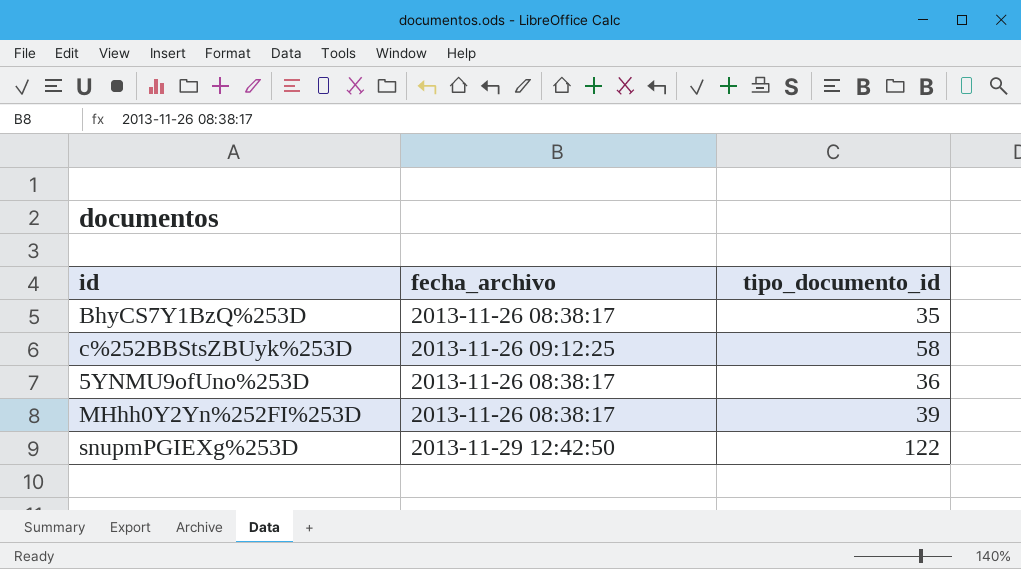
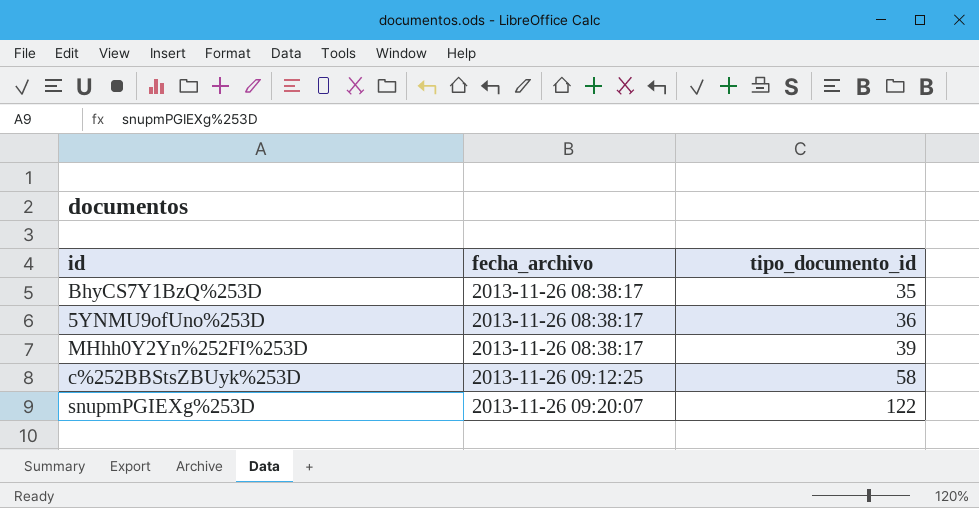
row order: none -> fecha_archivo ascending
snupmPGIEXg%253D | fecha_archivo: 2013-11-29 12:42:50 -> 2013-11-26 09:20:07

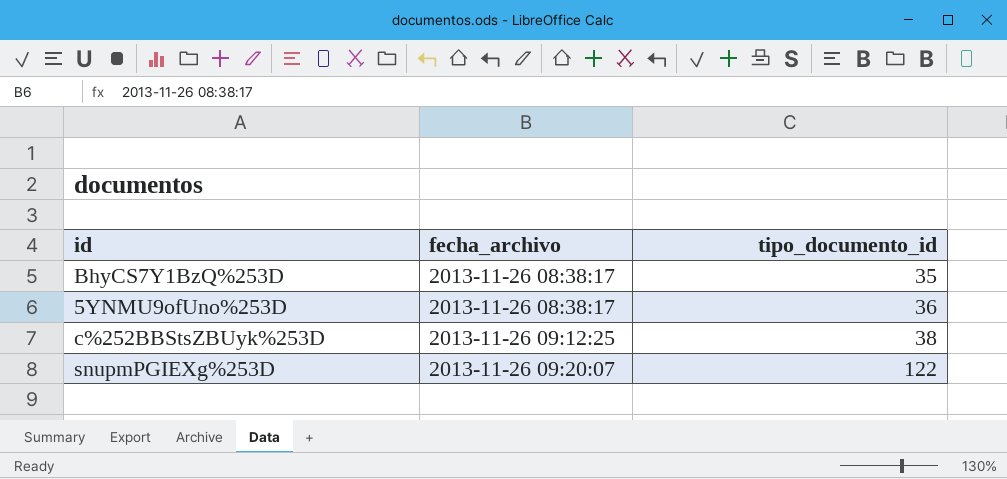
row MHhh0Y2Yn%252FI%253D: 2013-11-26 08:38:17 | 39 -> none
c%252BBStsZBUyk%253D | tipo_documento_id: 58 -> 38

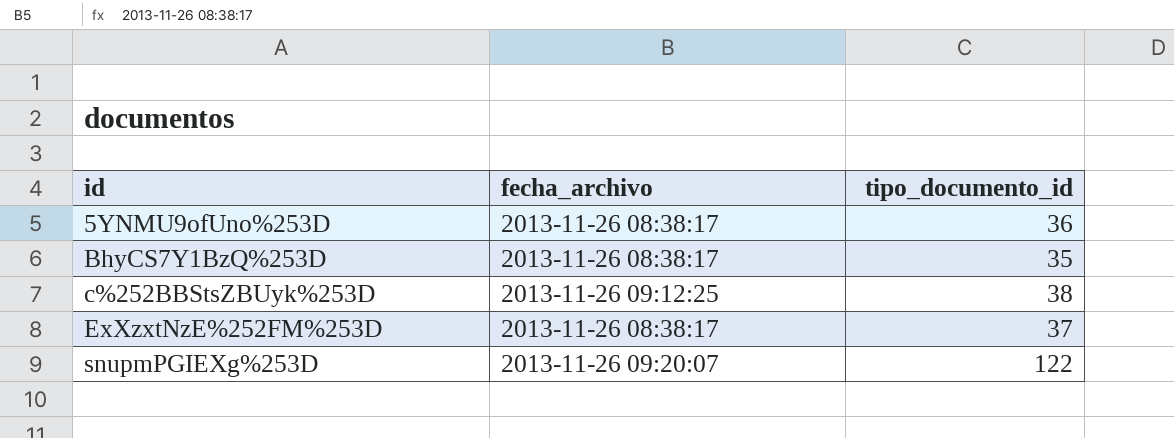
row order: fecha_archivo ascending -> id ascending
row ExXzxtNzE%252FM%253D: none -> 2013-11-26 08:38:17 | 37

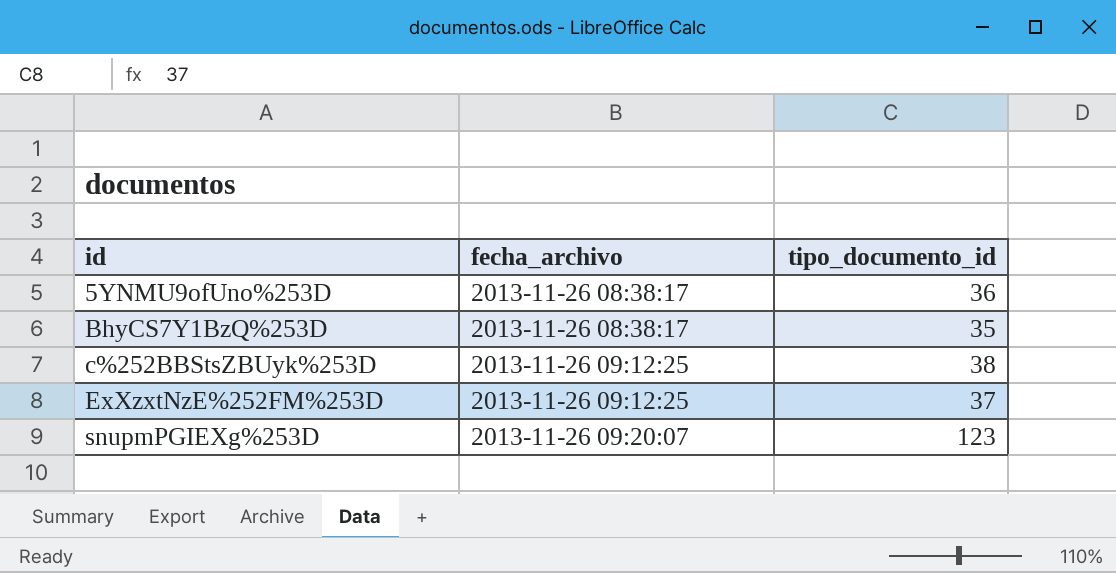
ExXzxtNzE%252FM%253D | fecha_archivo: 2013-11-26 08:38:17 -> 2013-11-26 09:12:25
snupmPGIEXg%253D | tipo_documento_id: 122 -> 123

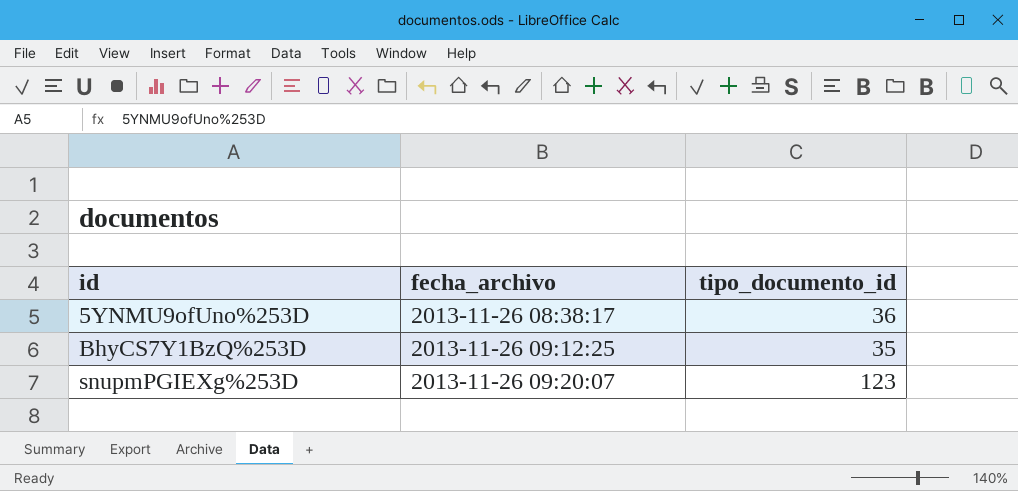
row c%252BBStsZBUyk%253D: 2013-11-26 09:12:25 | 38 -> none
row ExXzxtNzE%252FM%253D: 2013-11-26 09:12:25 | 37 -> none
BhyCS7Y1BzQ%253D | fecha_archivo: 2013-11-26 08:38:17 -> 2013-11-26 09:12:25

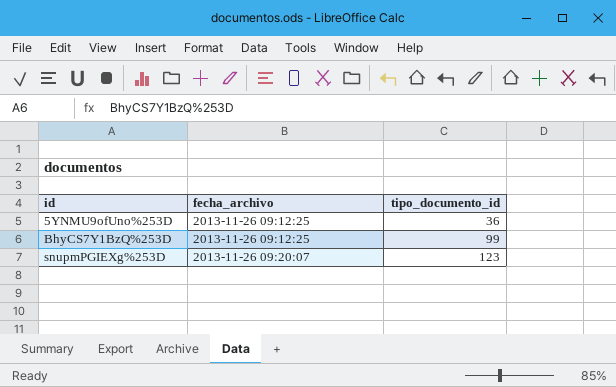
5YNMU9ofUno%253D | fecha_archivo: 2013-11-26 08:38:17 -> 2013-11-26 09:12:25
BhyCS7Y1BzQ%253D | tipo_documento_id: 35 -> 99

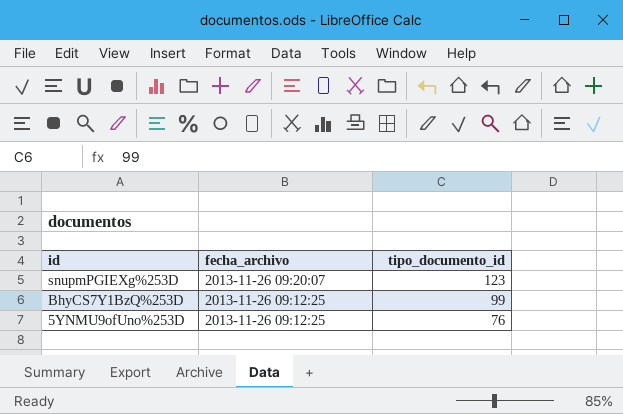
row order: id ascending -> id descending
5YNMU9ofUno%253D | tipo_documento_id: 36 -> 76

